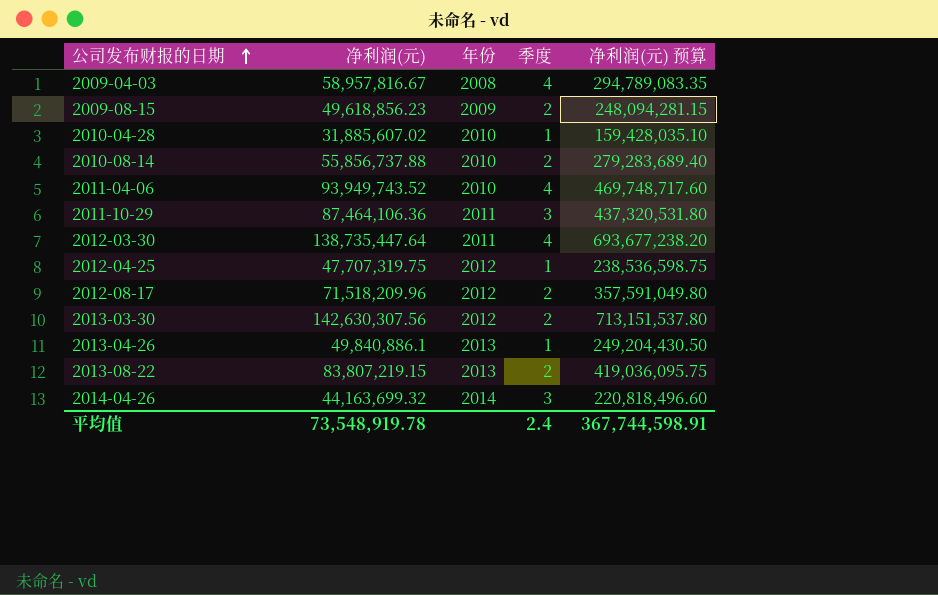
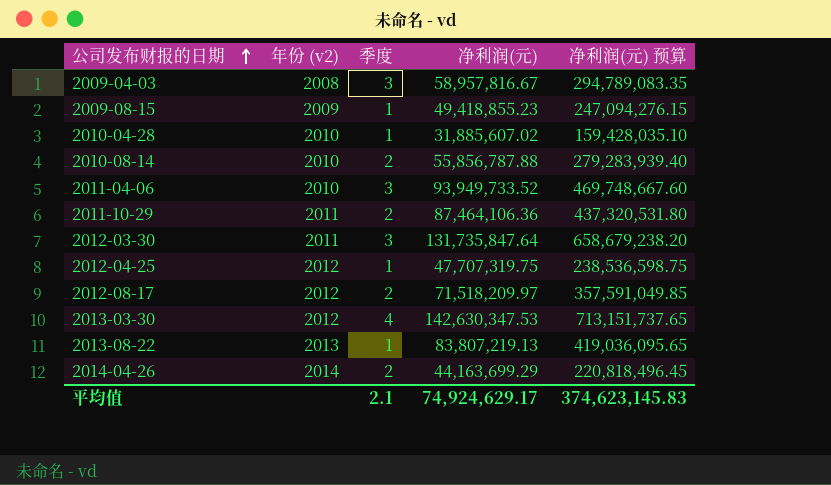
column name: 年份 -> 年份 (v2)
column 净利润(元) | position: 2 -> 4
row 2013-04-26: 49,840,886.1 | 2013 | 1 | 249,204,430.50 -> none
2009-04-03 | 季度: 4 -> 3
2009-08-15 | 季度: 2 -> 1
2009-08-15 | 净利润(元): 49,618,856.23 -> 49,418,855.23
2009-08-15 | 净利润(元) 预算: 248,094,281.15 -> 247,094,276.15
2010-08-14 | 净利润(元): 55,856,737.88 -> 55,856,787.88
2010-08-14 | 净利润(元) 预算: 279,283,689.40 -> 279,283,939.40
2011-04-06 | 季度: 4 -> 3
2011-04-06 | 净利润(元): 93,949,743.52 -> 93,949,733.52
2011-04-06 | 净利润(元) 预算: 469,748,717.60 -> 469,748,667.60
2011-10-29 | 季度: 3 -> 2
2012-03-30 | 季度: 4 -> 3
2012-03-30 | 净利润(元): 138,735,447.64 -> 131,735,847.64
2012-03-30 | 净利润(元) 预算: 693,677,238.20 -> 658,679,238.20
2012-08-17 | 净利润(元): 71,518,209.96 -> 71,518,209.97
2012-08-17 | 净利润(元) 预算: 357,591,049.80 -> 357,591,049.85
2013-03-30 | 季度: 2 -> 4
2013-03-30 | 净利润(元): 142,630,307.56 -> 142,630,347.53
2013-03-30 | 净利润(元) 预算: 713,151,537.80 -> 713,151,737.65
2013-08-22 | 季度: 2 -> 1
2013-08-22 | 净利润(元): 83,807,219.15 -> 83,807,219.13
2013-08-22 | 净利润(元) 预算: 419,036,095.75 -> 419,036,095.65
2014-04-26 | 季度: 3 -> 2
2014-04-26 | 净利润(元): 44,163,699.32 -> 44,163,699.29
2014-04-26 | 净利润(元) 预算: 220,818,496.60 -> 220,818,496.45
平均值 | 季度: 2.4 -> 2.1
平均值 | 净利润(元): 73,548,919.78 -> 74,924,629.17
平均值 | 净利润(元) 预算: 367,744,598.91 -> 374,623,145.83

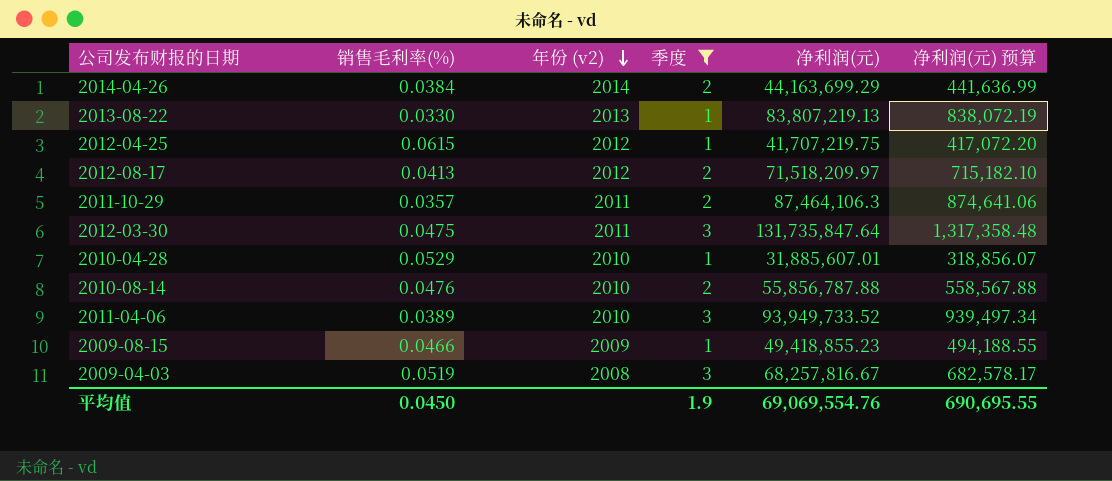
filter: none -> 季度 != 4
row order: 公司发布财报的日期 ascending -> 年份 (v2) descending
column 销售毛利率(%) | position: none -> 2
column 净利润(元) 预算 | formula: [净利润(元)] * 5 -> [净利润(元)] * 0.01
2012-04-25 | 净利润(元): 47,707,319.75 -> 41,707,219.75
2011-10-29 | 净利润(元): 87,464,106.36 -> 87,464,106.3
2010-04-28 | 净利润(元): 31,885,607.02 -> 31,885,607.01
2009-04-03 | 净利润(元): 58,957,816.67 -> 68,257,816.67
平均值 | 季度: 2.1 -> 1.9
平均值 | 净利润(元): 74,924,629.17 -> 69,069,554.76
平均值 | 净利润(元) 预算: 374,623,145.83 -> 690,695.55

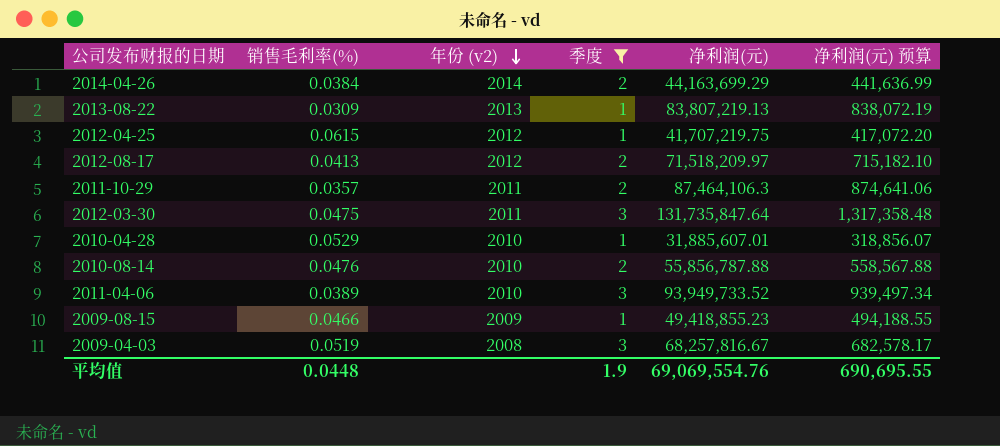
2013-08-22 | 销售毛利率(%): 0.0330 -> 0.0309
平均值 | 销售毛利率(%): 0.0450 -> 0.0448

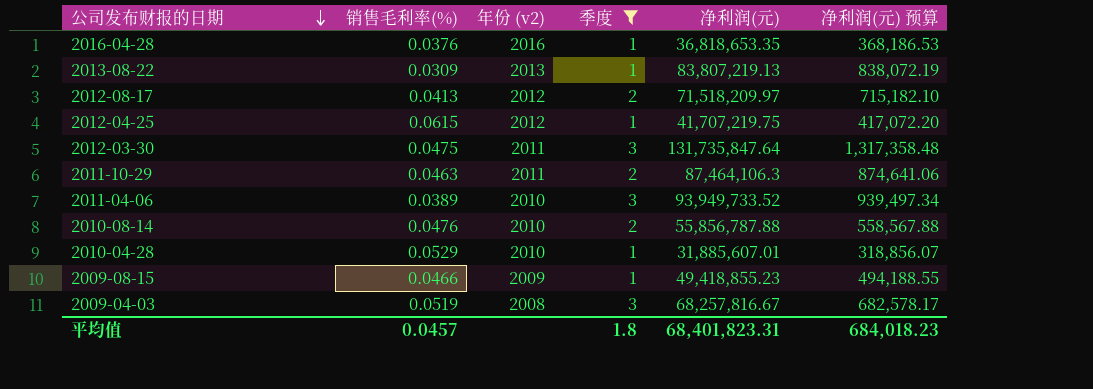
row order: 年份 (v2) descending -> 公司发布财报的日期 descending
row 2014-04-26: 0.0384 | 2014 | 2 | 44,163,699.29 | 441,636.99 -> none
row 2016-04-28: none -> 0.0376 | 2016 | 1 | 36,818,653.35 | 368,186.53
2011-10-29 | 销售毛利率(%): 0.0357 -> 0.0463
平均值 | 销售毛利率(%): 0.0448 -> 0.0457
平均值 | 季度: 1.9 -> 1.8
平均值 | 净利润(元): 69,069,554.76 -> 68,401,823.31
平均值 | 净利润(元) 预算: 690,695.55 -> 684,018.23

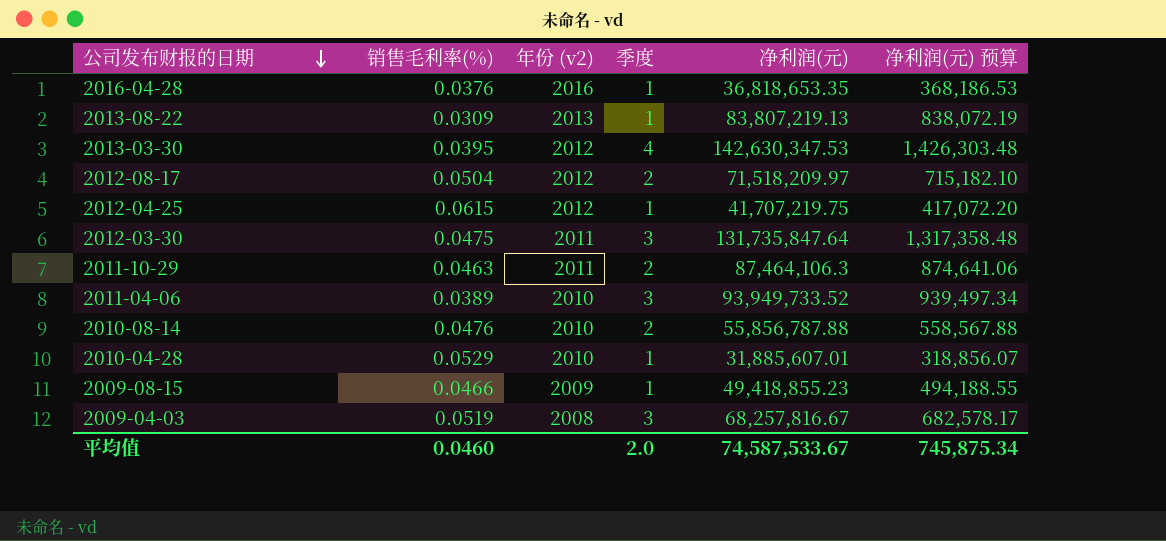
filter: 季度 != 4 -> none
2012-08-17 | 销售毛利率(%): 0.0413 -> 0.0504
平均值 | 销售毛利率(%): 0.0457 -> 0.0460
平均值 | 季度: 1.8 -> 2.0
平均值 | 净利润(元): 68,401,823.31 -> 74,587,533.67
平均值 | 净利润(元) 预算: 684,018.23 -> 745,875.34

